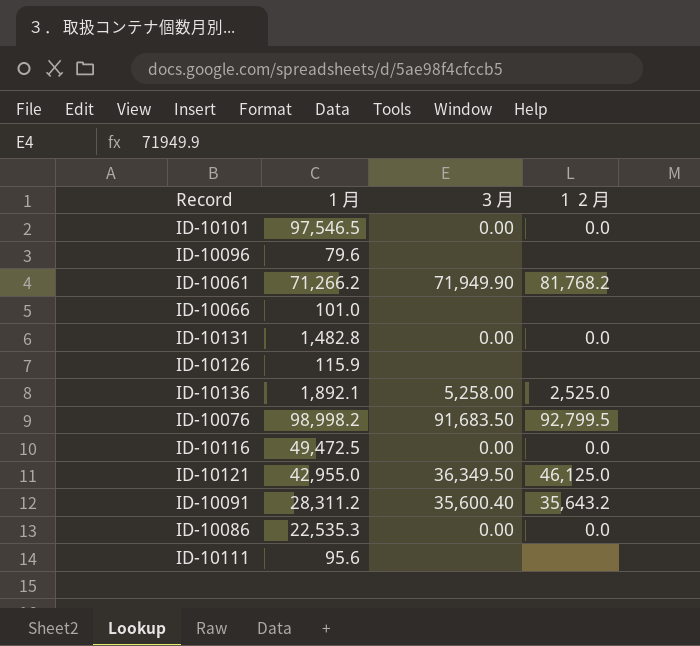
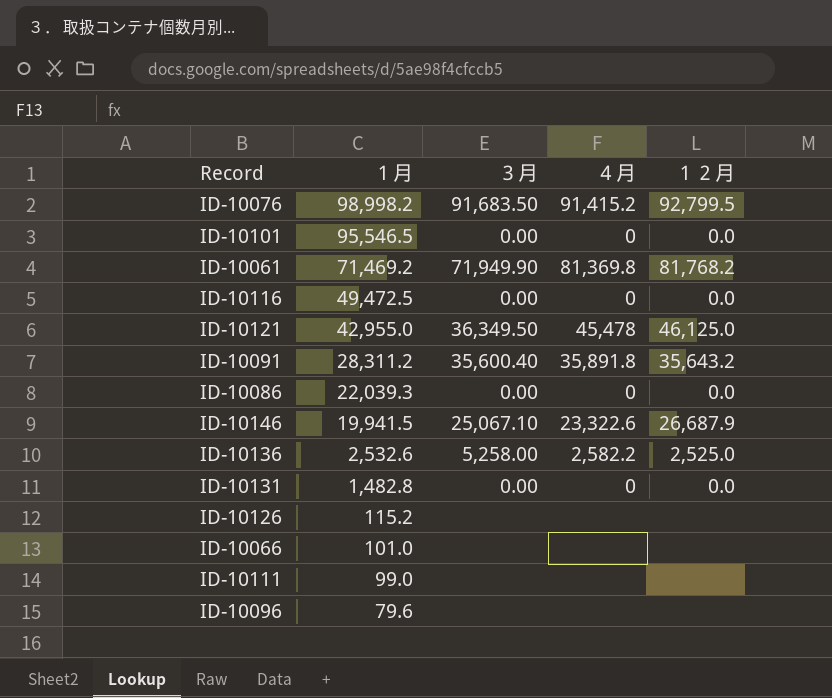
row order: none -> １月 descending
column ４月 | position: none -> 4
ID-10101 | １月: 97,546.5 -> 95,546.5
ID-10061 | １月: 71,266.2 -> 71,469.2
ID-10086 | １月: 22,535.3 -> 22,039.3
row ID-10146: none -> 19,941.5 | 25,067.10 | 23,322.6 | 26,687.9
ID-10136 | １月: 1,892.1 -> 2,532.6
ID-10126 | １月: 115.9 -> 115.2
ID-10111 | １月: 95.6 -> 99.0

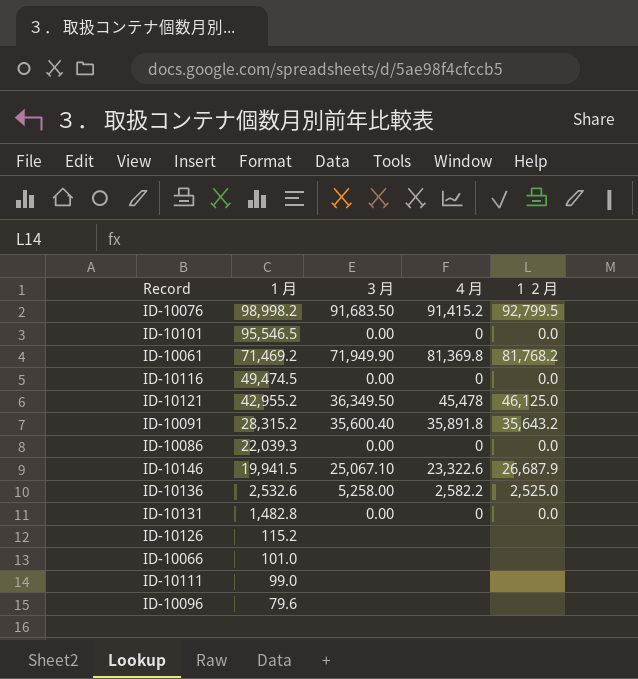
ID-10116 | １月: 49,472.5 -> 49,474.5
ID-10121 | １月: 42,955.0 -> 42,955.2
ID-10091 | １月: 28,311.2 -> 28,315.2

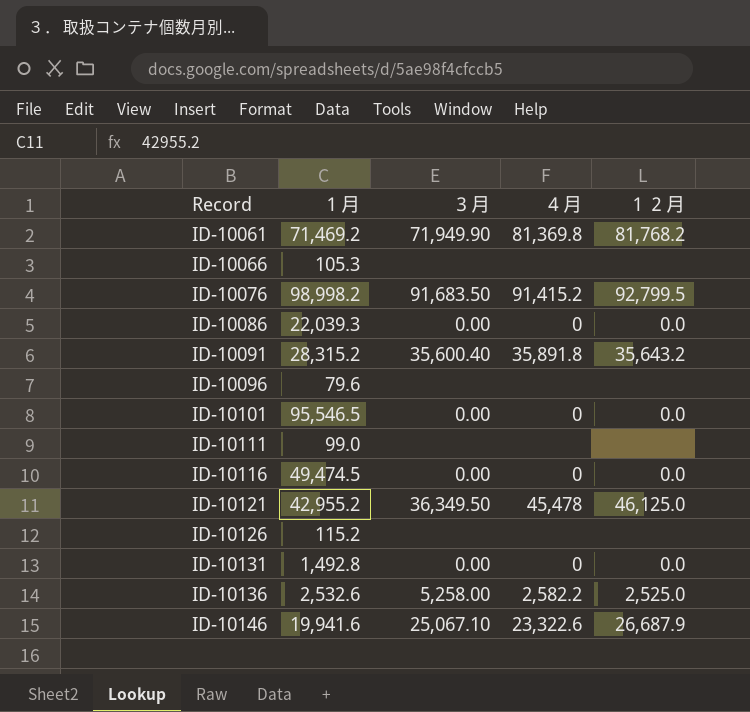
row order: １月 descending -> Record ascending
ID-10066 | １月: 101.0 -> 105.3
ID-10131 | １月: 1,482.8 -> 1,492.8
ID-10146 | １月: 19,941.5 -> 19,941.6

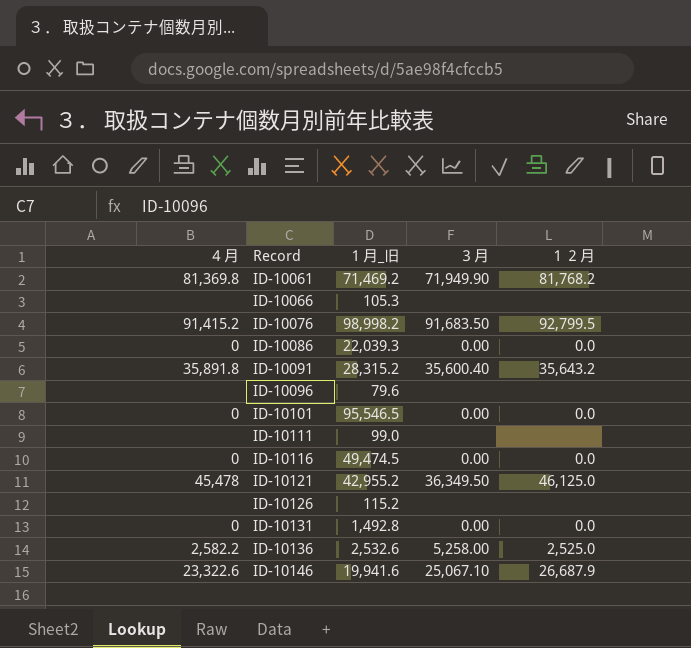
column ４月 | position: 4 -> 1
column name: １月 -> １月_旧

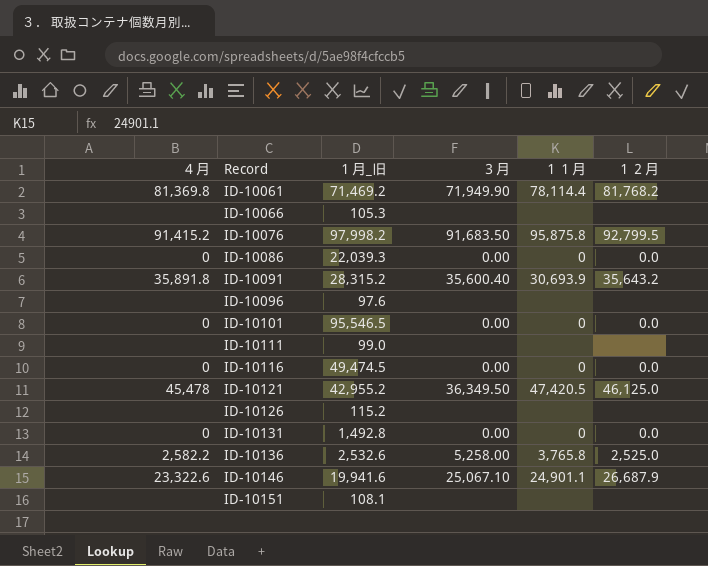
column １１月 | position: none -> 5
ID-10076 | １月_旧: 98,998.2 -> 97,998.2
ID-10096 | １月_旧: 79.6 -> 97.6
row ID-10151: none -> none | 108.1 | none | none | none

